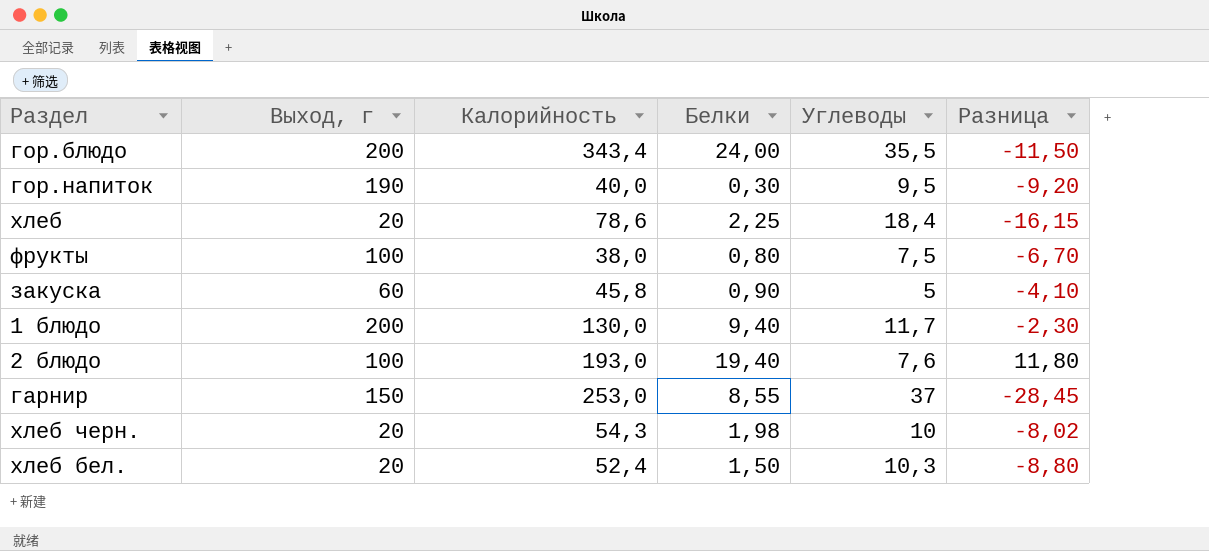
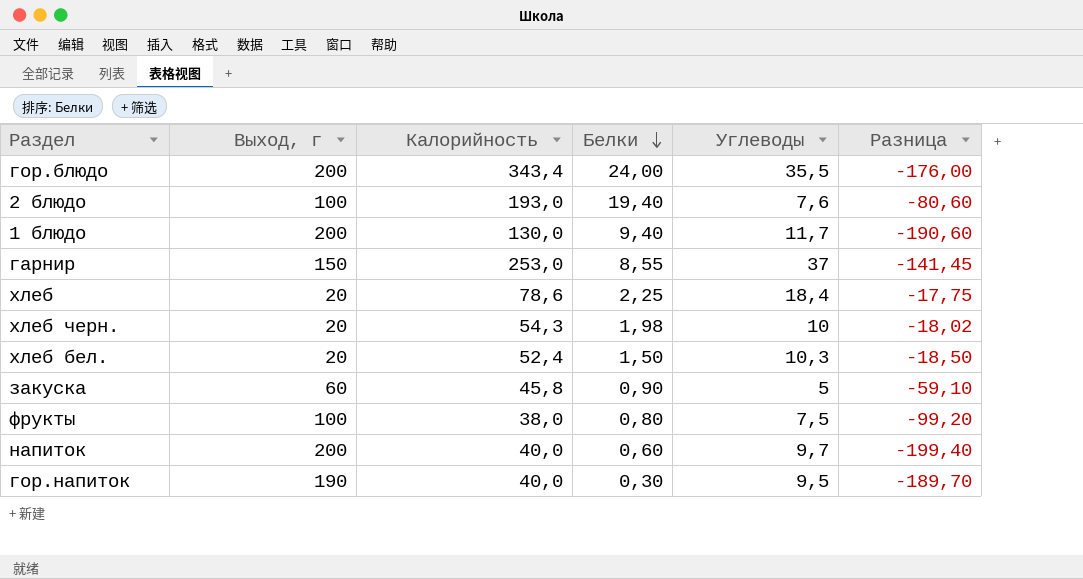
row order: none -> Белки descending
column Разница | formula: [Белки] - [Углеводы] -> [Белки] - [Выход, г]
row напиток: none -> 200 | 40,0 | 0,60 | 9,7 | -199,40

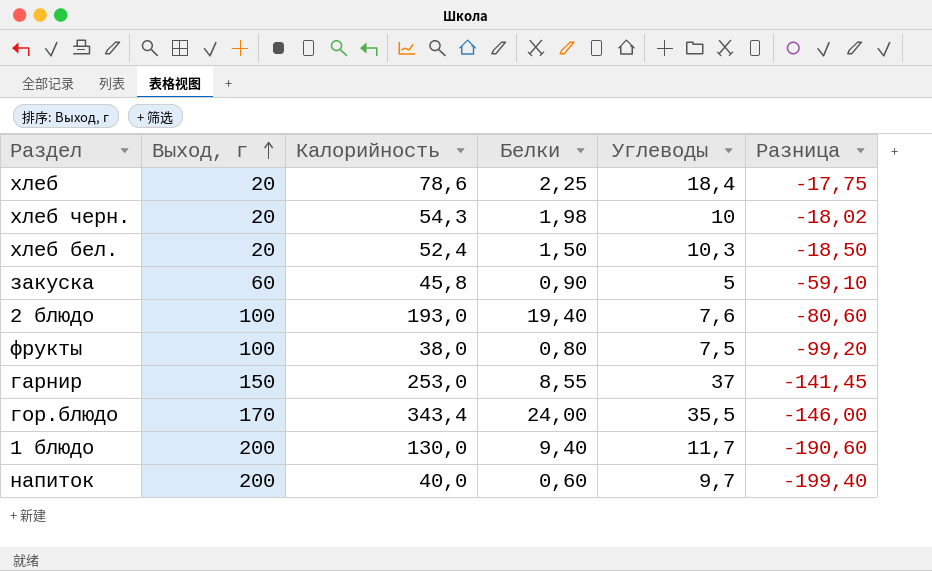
row order: Белки descending -> Выход, г ascending
row гор.напиток: 190 | 40,0 | 0,30 | 9,5 | -189,70 -> none
гор.блюдо | Выход, г: 200 -> 170
гор.блюдо | Разница: -176,00 -> -146,00

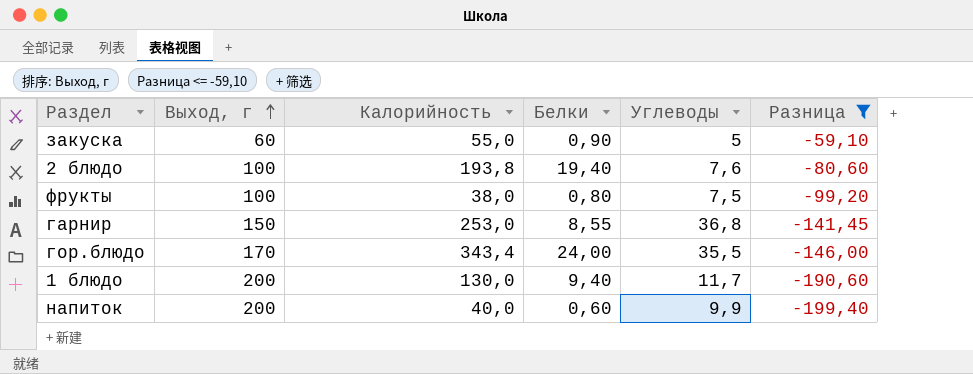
filter: none -> Разница <= -59,10
закуска | Калорийность: 45,8 -> 55,0
2 блюдо | Калорийность: 193,0 -> 193,8
гарнир | Углеводы: 37 -> 36,8
напиток | Углеводы: 9,7 -> 9,9

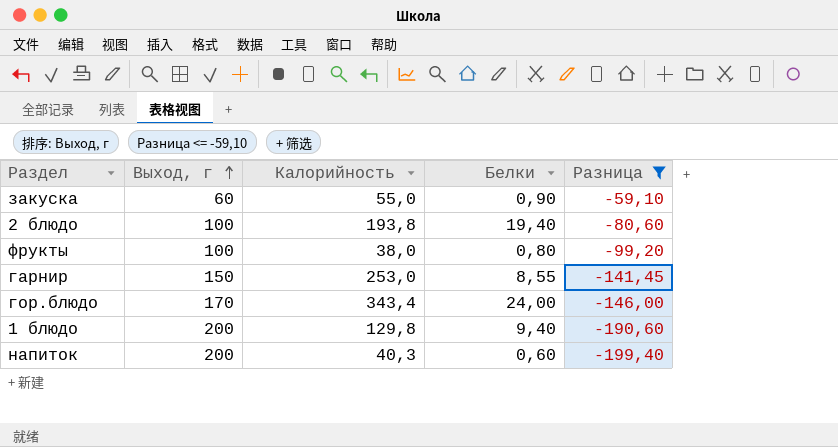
column Углеводы | position: 5 -> none
1 блюдо | Калорийность: 130,0 -> 129,8
напиток | Калорийность: 40,0 -> 40,3

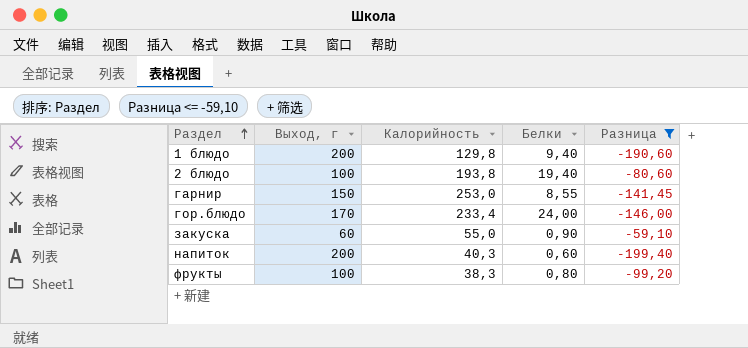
row order: Выход, г ascending -> Раздел ascending
гор.блюдо | Калорийность: 343,4 -> 233,4
фрукты | Калорийность: 38,0 -> 38,3

